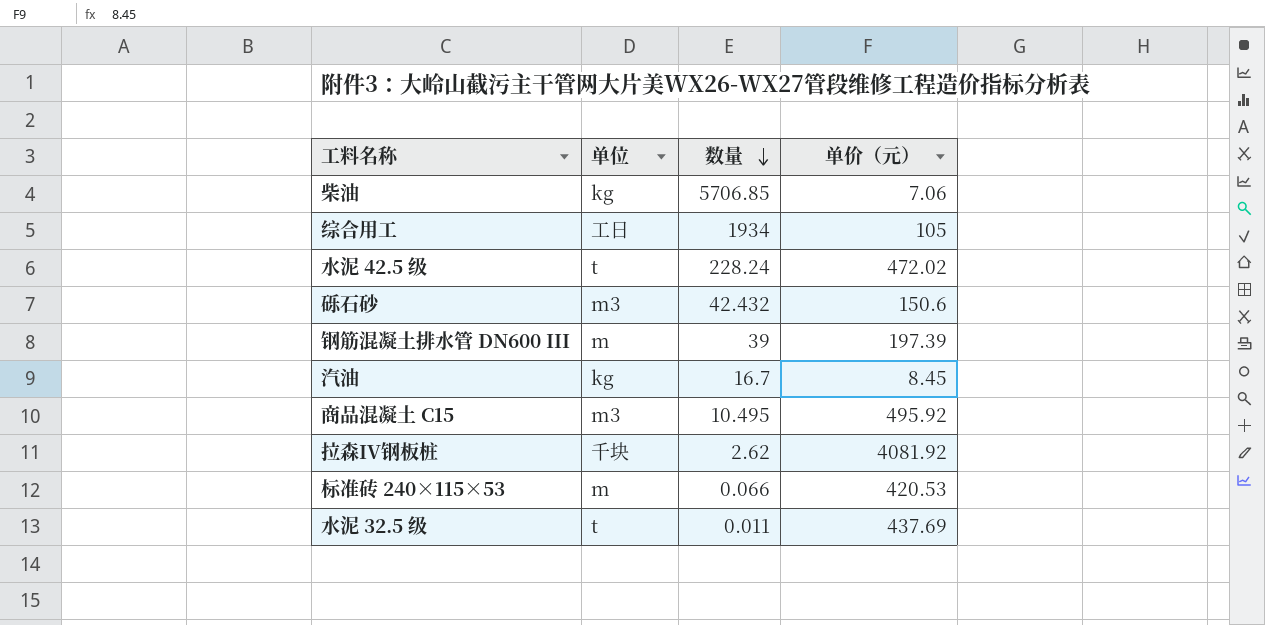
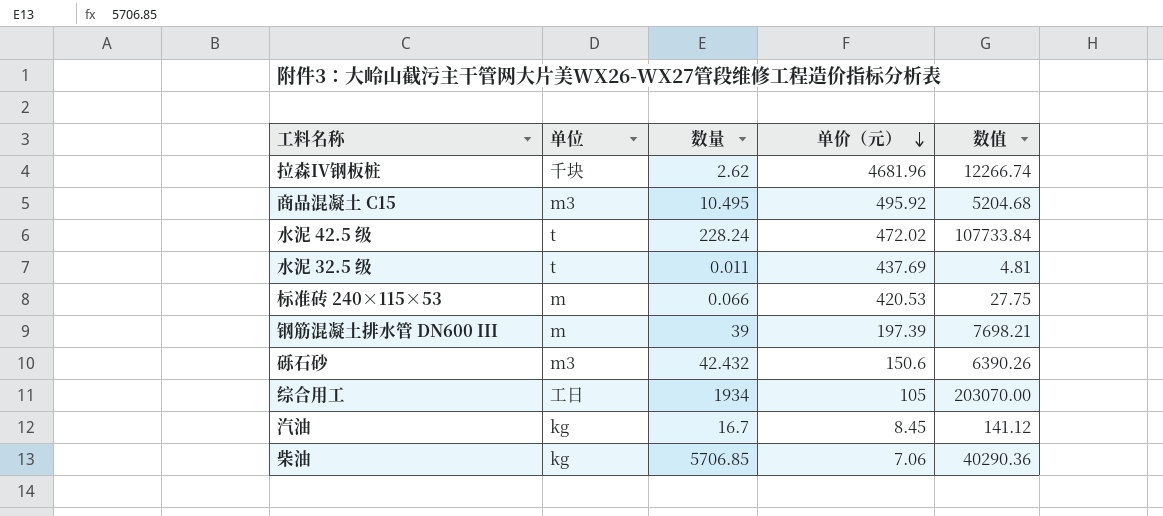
row order: 数量 descending -> 单价（元） descending
column 数值 | formula: none -> [数量] * [单价（元）]
拉森IV钢板桩 | 单价（元）: 4081.92 -> 4681.96

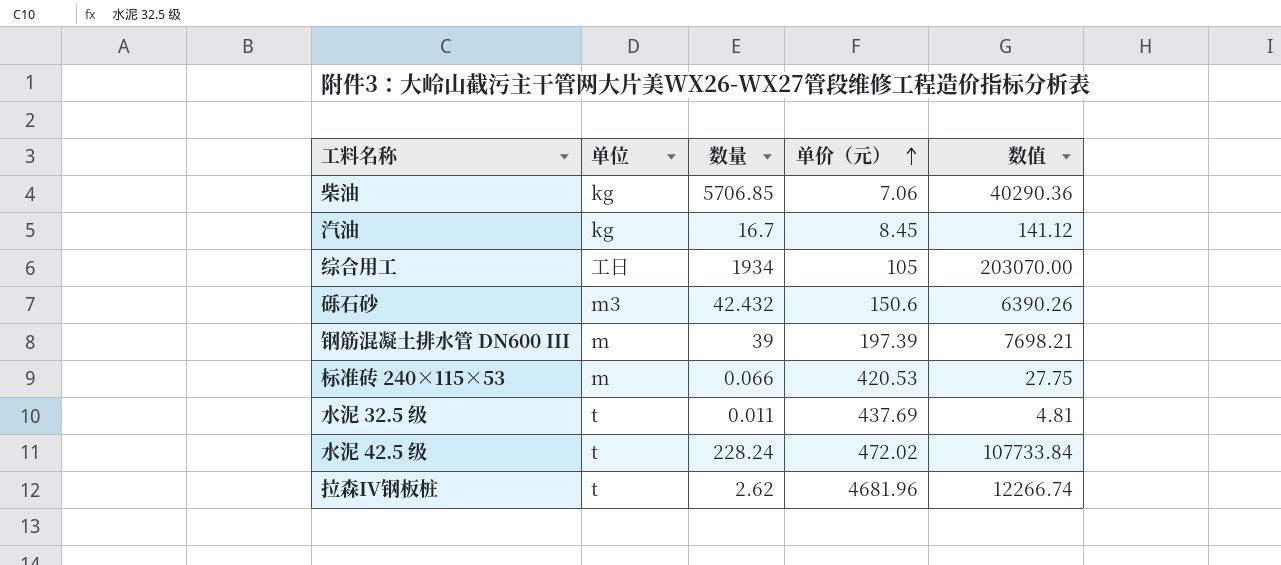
row order: 单价（元） descending -> 单价（元） ascending
row 商品混凝土 C15: m3 | 10.495 | 495.92 | 5204.68 -> none
拉森IV钢板桩 | 单位: 千块 -> t

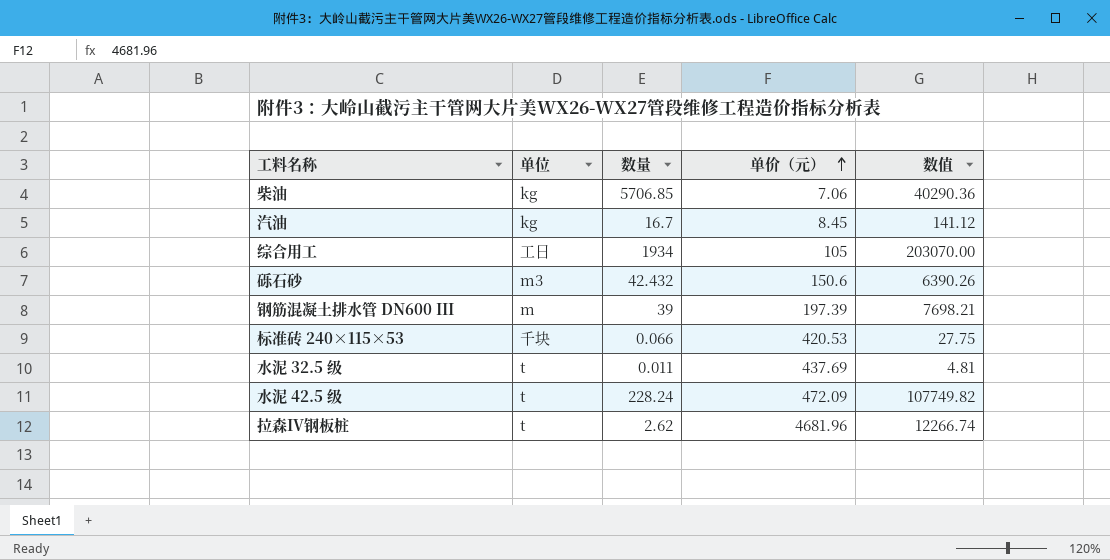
标准砖 240×115×53 | 单位: m -> 千块
水泥 42.5 级 | 单价（元）: 472.02 -> 472.09
水泥 42.5 级 | 数值: 107733.84 -> 107749.82

